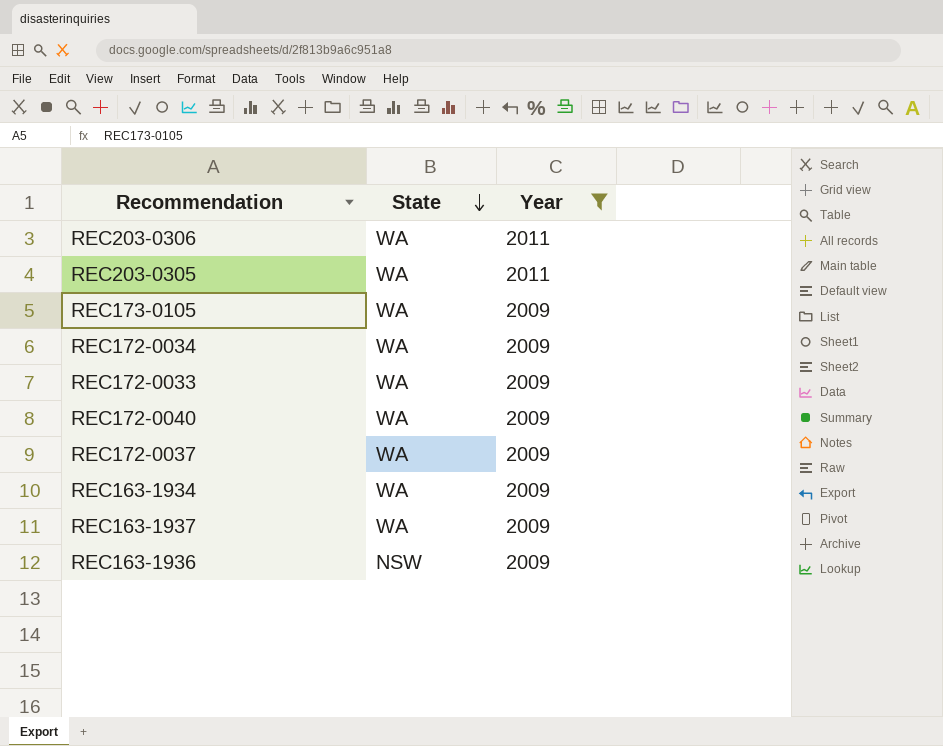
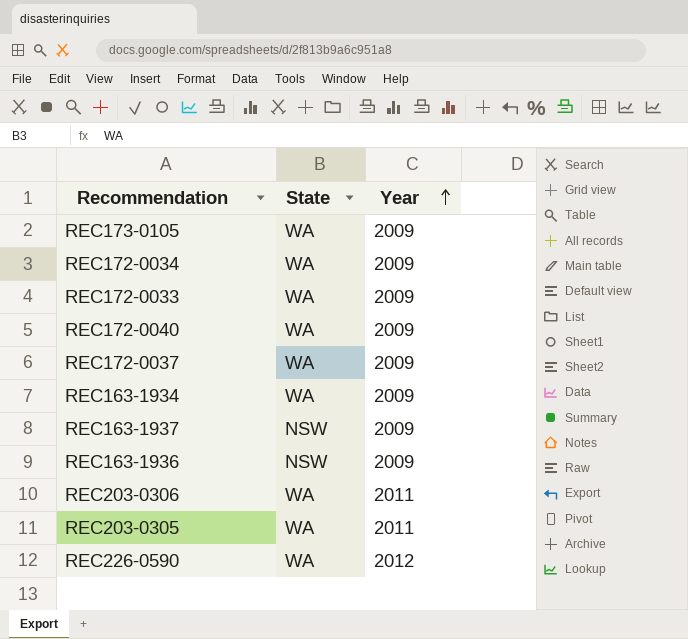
filter: Year != 2012 -> none
row order: State descending -> Year ascending
REC163-1937 | State: WA -> NSW

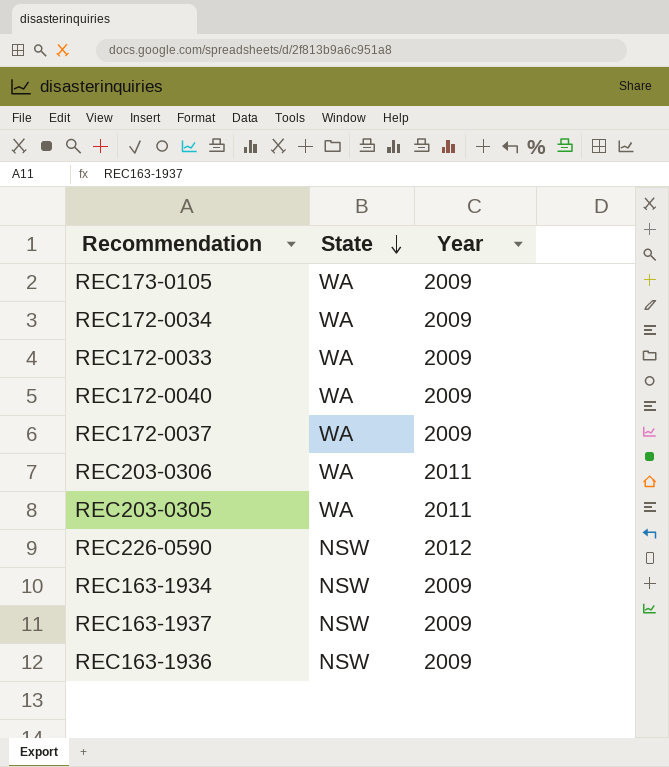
row order: Year ascending -> State descending
REC226-0590 | State: WA -> NSW
REC163-1934 | State: WA -> NSW

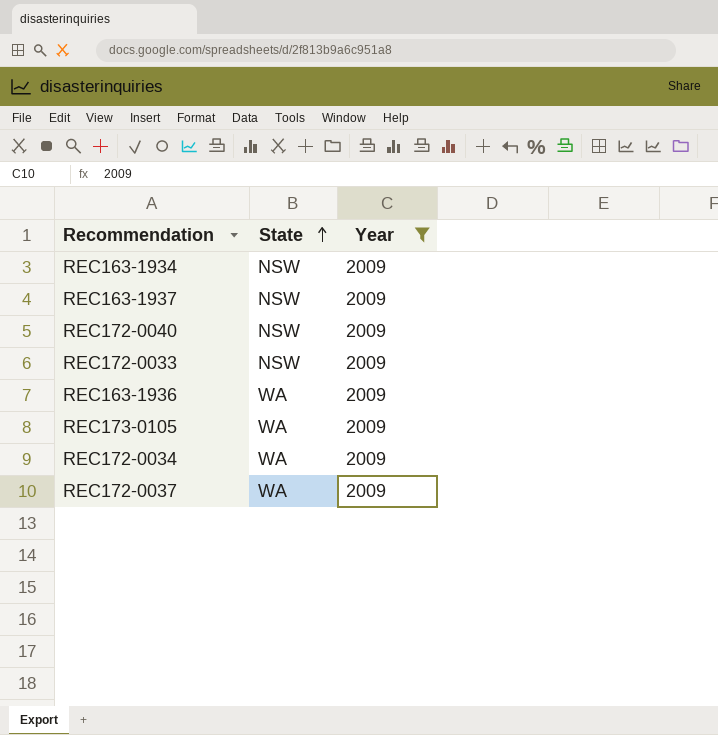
filter: none -> Year = 2009
row order: State descending -> State ascending
REC172-0040 | State: WA -> NSW
REC172-0033 | State: WA -> NSW
REC163-1936 | State: NSW -> WA

